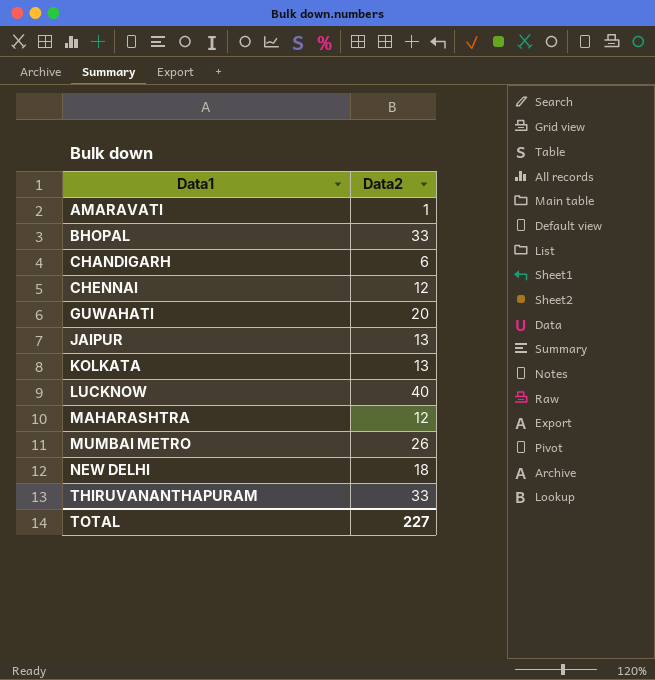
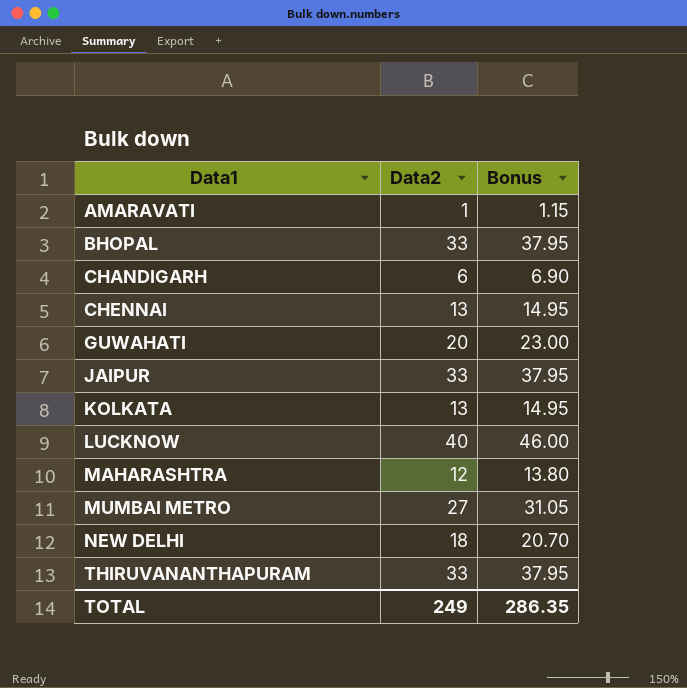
column Bonus | formula: none -> [Data2] * 1.15
CHENNAI | Data2: 12 -> 13
JAIPUR | Data2: 13 -> 33
MUMBAI METRO | Data2: 26 -> 27
TOTAL | Data2: 227 -> 249

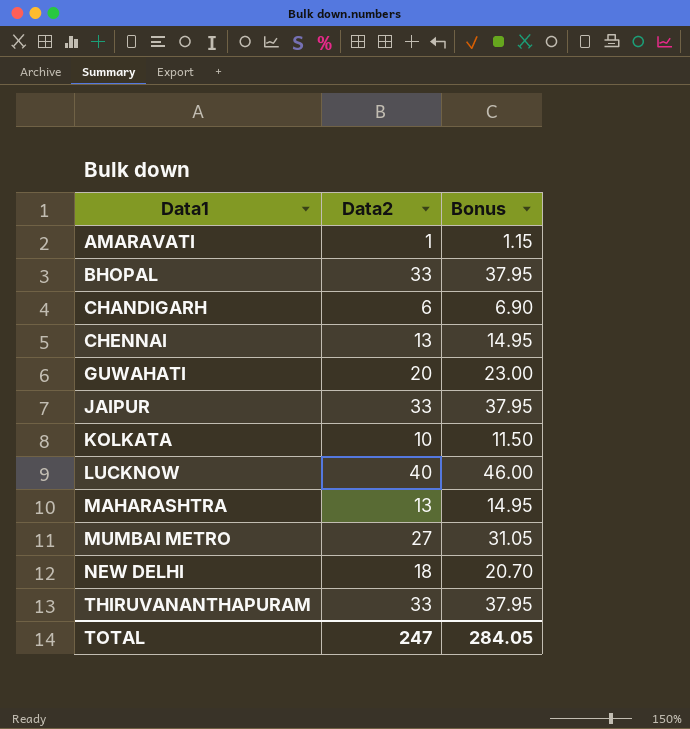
KOLKATA | Data2: 13 -> 10
KOLKATA | Bonus: 14.95 -> 11.50
MAHARASHTRA | Data2: 12 -> 13
MAHARASHTRA | Bonus: 13.80 -> 14.95
TOTAL | Data2: 249 -> 247
TOTAL | Bonus: 286.35 -> 284.05

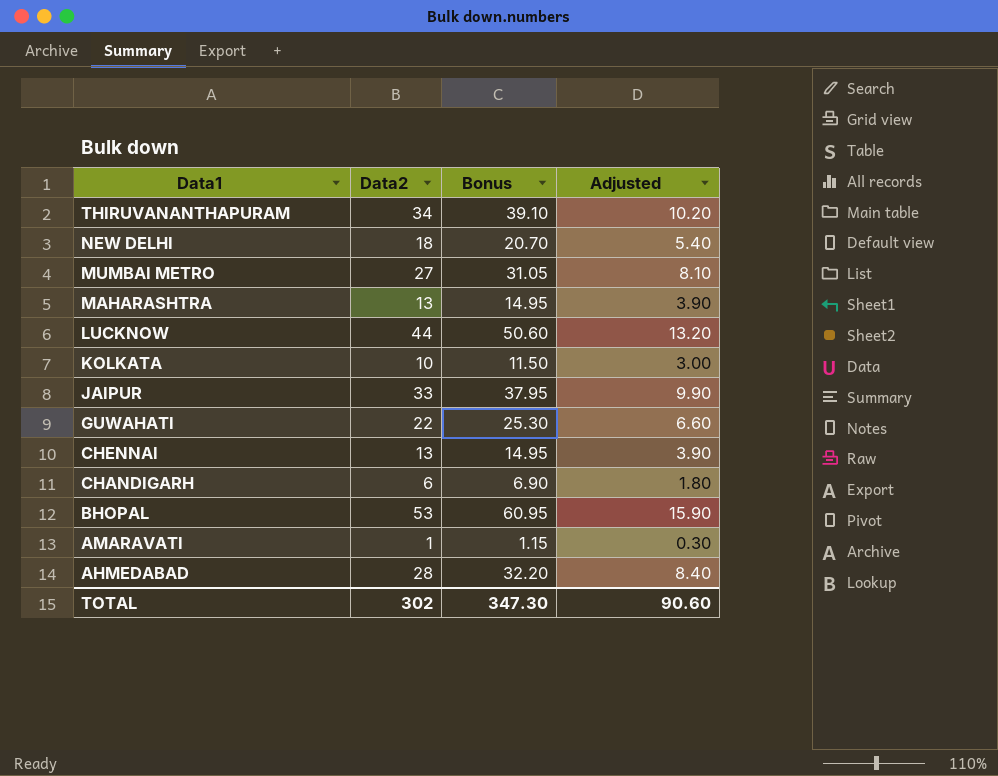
row order: Data1 ascending -> Data1 descending
column Adjusted | formula: none -> [Data2] * 0.3
THIRUVANANTHAPURAM | Data2: 33 -> 34
THIRUVANANTHAPURAM | Bonus: 37.95 -> 39.10
LUCKNOW | Data2: 40 -> 44
LUCKNOW | Bonus: 46.00 -> 50.60
GUWAHATI | Data2: 20 -> 22
GUWAHATI | Bonus: 23.00 -> 25.30
BHOPAL | Data2: 33 -> 53
BHOPAL | Bonus: 37.95 -> 60.95
row AHMEDABAD: none -> 28 | 32.20 | 8.40
TOTAL | Data2: 247 -> 302
TOTAL | Bonus: 284.05 -> 347.30

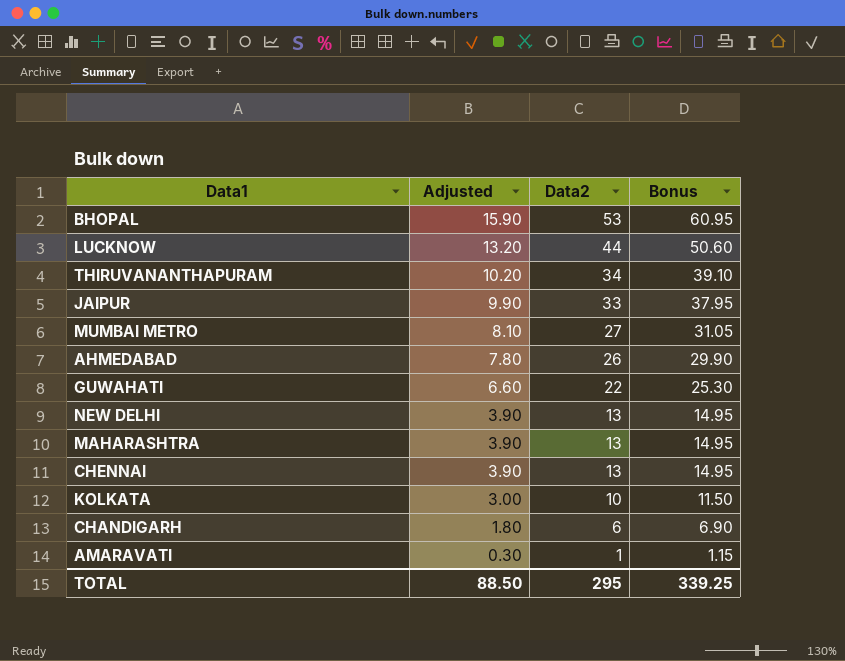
row order: Data1 descending -> Adjusted descending
column Adjusted | position: 4 -> 2
AHMEDABAD | Adjusted: 8.40 -> 7.80
AHMEDABAD | Data2: 28 -> 26
AHMEDABAD | Bonus: 32.20 -> 29.90
NEW DELHI | Adjusted: 5.40 -> 3.90
NEW DELHI | Data2: 18 -> 13
NEW DELHI | Bonus: 20.70 -> 14.95
TOTAL | Adjusted: 90.60 -> 88.50
TOTAL | Data2: 302 -> 295
TOTAL | Bonus: 347.30 -> 339.25

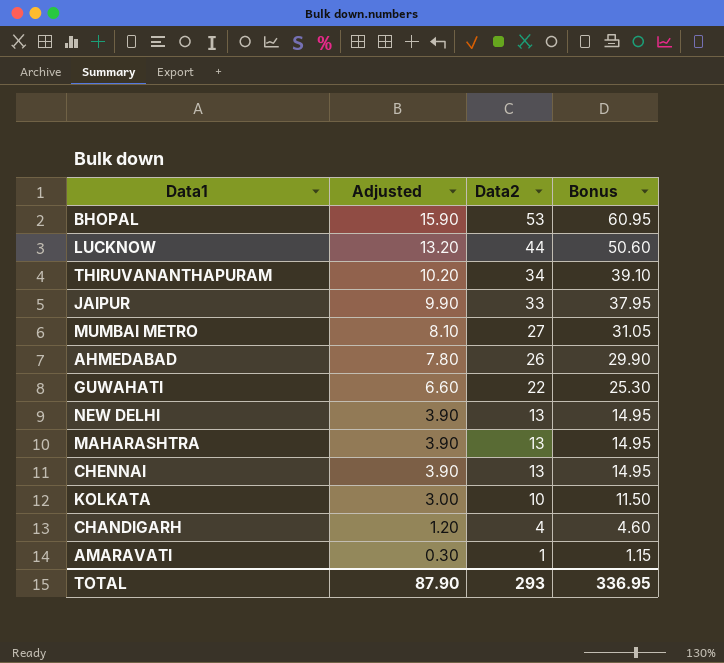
CHANDIGARH | Adjusted: 1.80 -> 1.20
CHANDIGARH | Data2: 6 -> 4
CHANDIGARH | Bonus: 6.90 -> 4.60
TOTAL | Adjusted: 88.50 -> 87.90
TOTAL | Data2: 295 -> 293
TOTAL | Bonus: 339.25 -> 336.95

